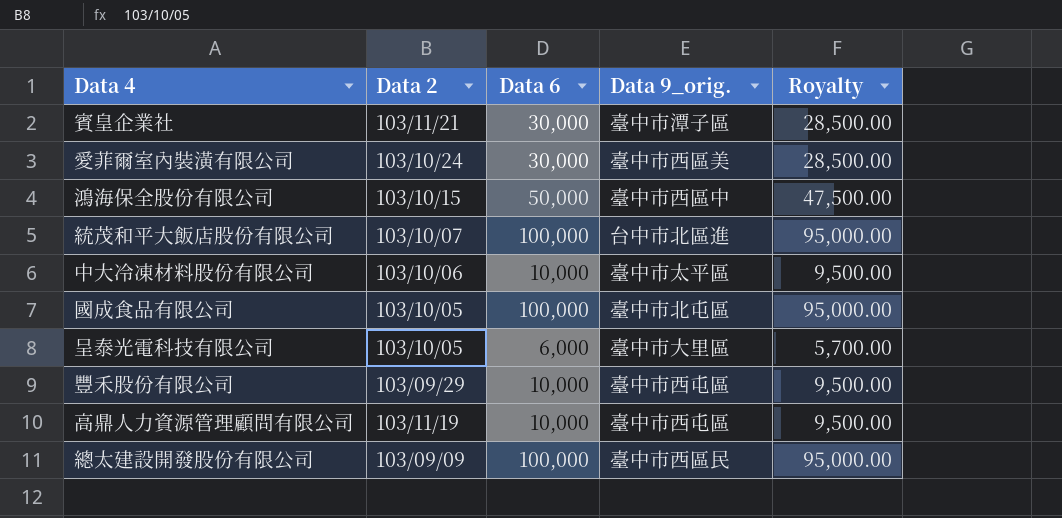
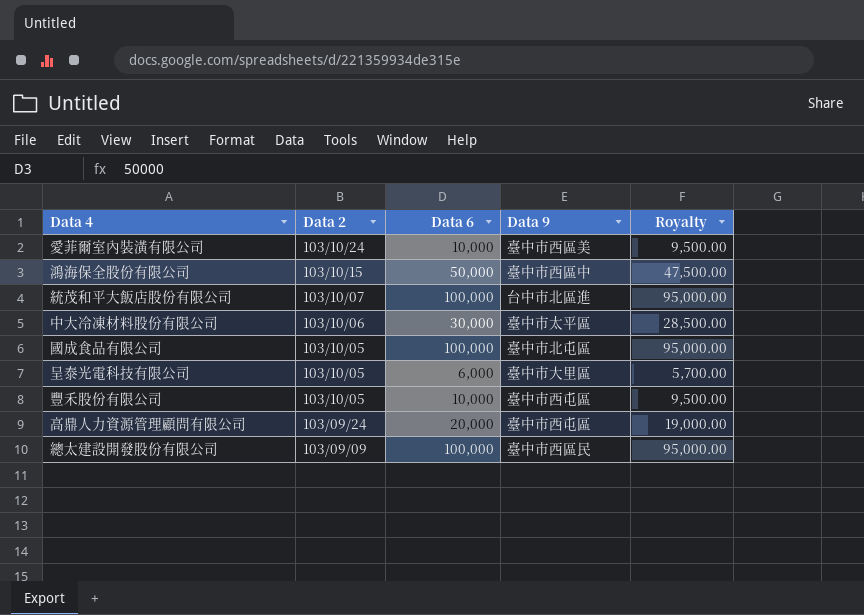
column name: Data 9_orig. -> Data 9
row 賓皇企業社: 103/11/21 | 30,000 | 臺中市潭子區 | 28,500.00 -> none
愛菲爾室內裝潢有限公司 | Data 6: 30,000 -> 10,000
愛菲爾室內裝潢有限公司 | Royalty: 28,500.00 -> 9,500.00
中大冷凍材料股份有限公司 | Data 6: 10,000 -> 30,000
中大冷凍材料股份有限公司 | Royalty: 9,500.00 -> 28,500.00
豐禾股份有限公司 | Data 2: 103/09/29 -> 103/10/05
高鼎人力資源管理顧問有限公司 | Data 2: 103/11/19 -> 103/09/24
高鼎人力資源管理顧問有限公司 | Data 6: 10,000 -> 20,000
高鼎人力資源管理顧問有限公司 | Royalty: 9,500.00 -> 19,000.00

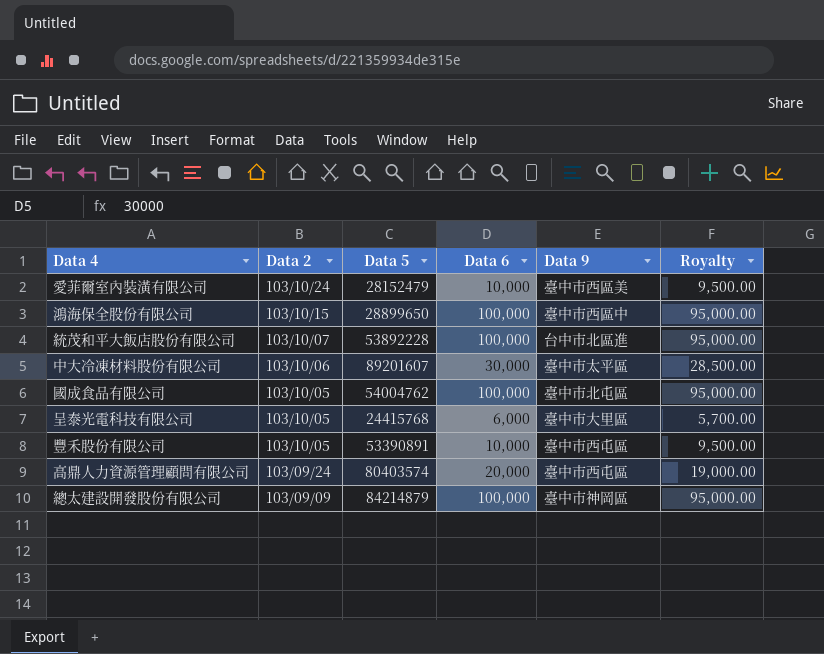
column Data 5 | position: none -> 3
鴻海保全股份有限公司 | Data 6: 50,000 -> 100,000
鴻海保全股份有限公司 | Royalty: 47,500.00 -> 95,000.00
總太建設開發股份有限公司 | Data 9: 臺中市西區民 -> 臺中市神岡區

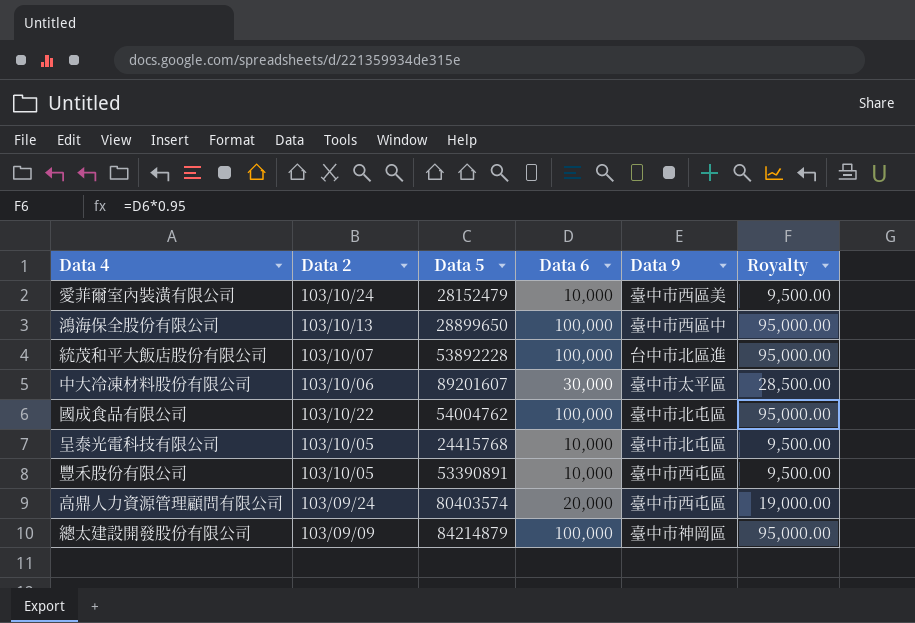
鴻海保全股份有限公司 | Data 2: 103/10/15 -> 103/10/13
國成食品有限公司 | Data 2: 103/10/05 -> 103/10/22
呈泰光電科技有限公司 | Data 6: 6,000 -> 10,000
呈泰光電科技有限公司 | Data 9: 臺中市大里區 -> 臺中市北屯區
呈泰光電科技有限公司 | Royalty: 5,700.00 -> 9,500.00

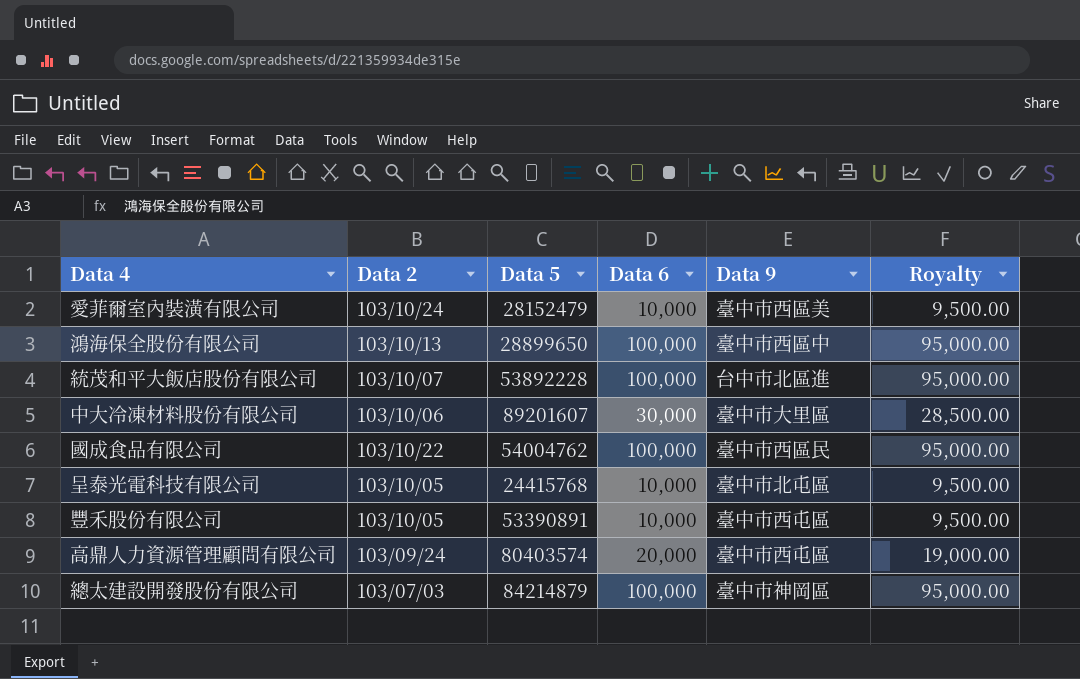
中大冷凍材料股份有限公司 | Data 9: 臺中市太平區 -> 臺中市大里區
國成食品有限公司 | Data 9: 臺中市北屯區 -> 臺中市西區民
總太建設開發股份有限公司 | Data 2: 103/09/09 -> 103/07/03

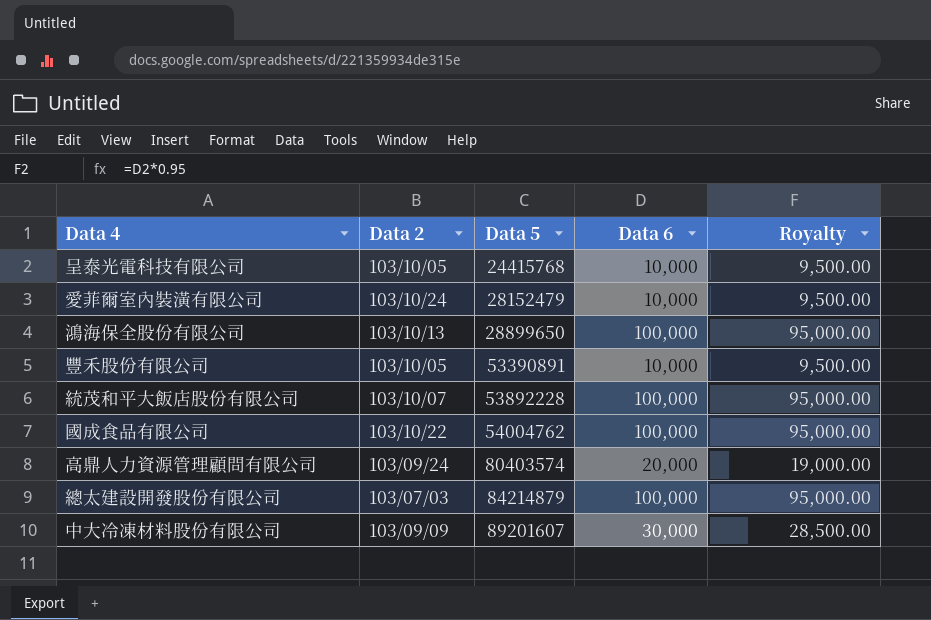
row order: none -> Data 5 ascending
column Data 9 | position: 5 -> none
中大冷凍材料股份有限公司 | Data 2: 103/10/06 -> 103/09/09

